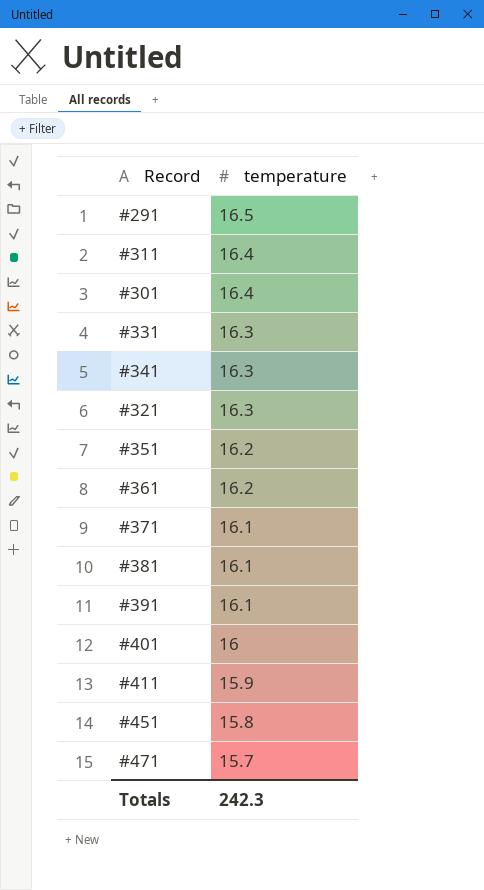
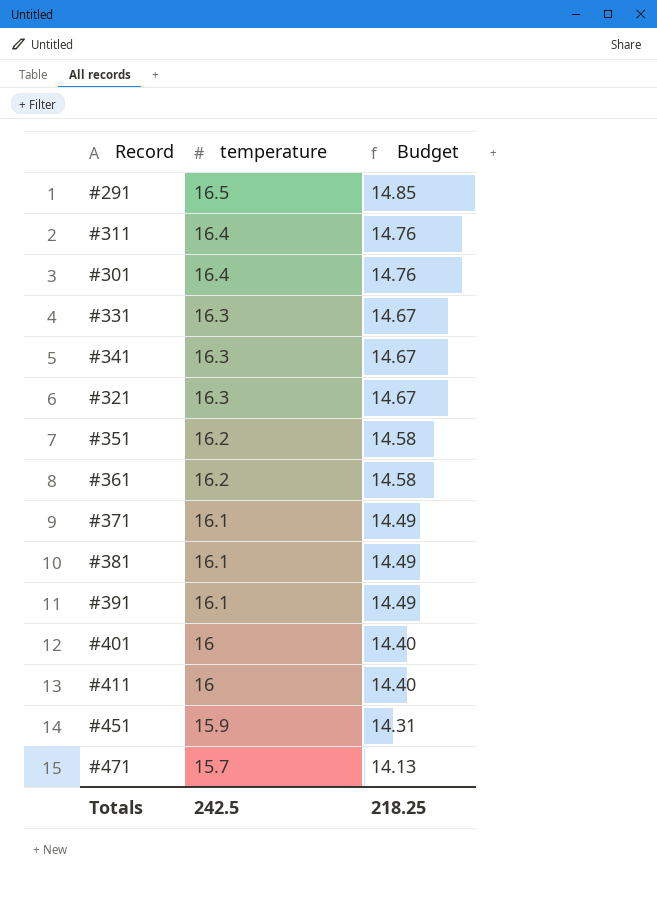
column Budget | formula: none -> [temperature] * 0.9
#411 | temperature: 15.9 -> 16
#451 | temperature: 15.8 -> 15.9
Totals | temperature: 242.3 -> 242.5

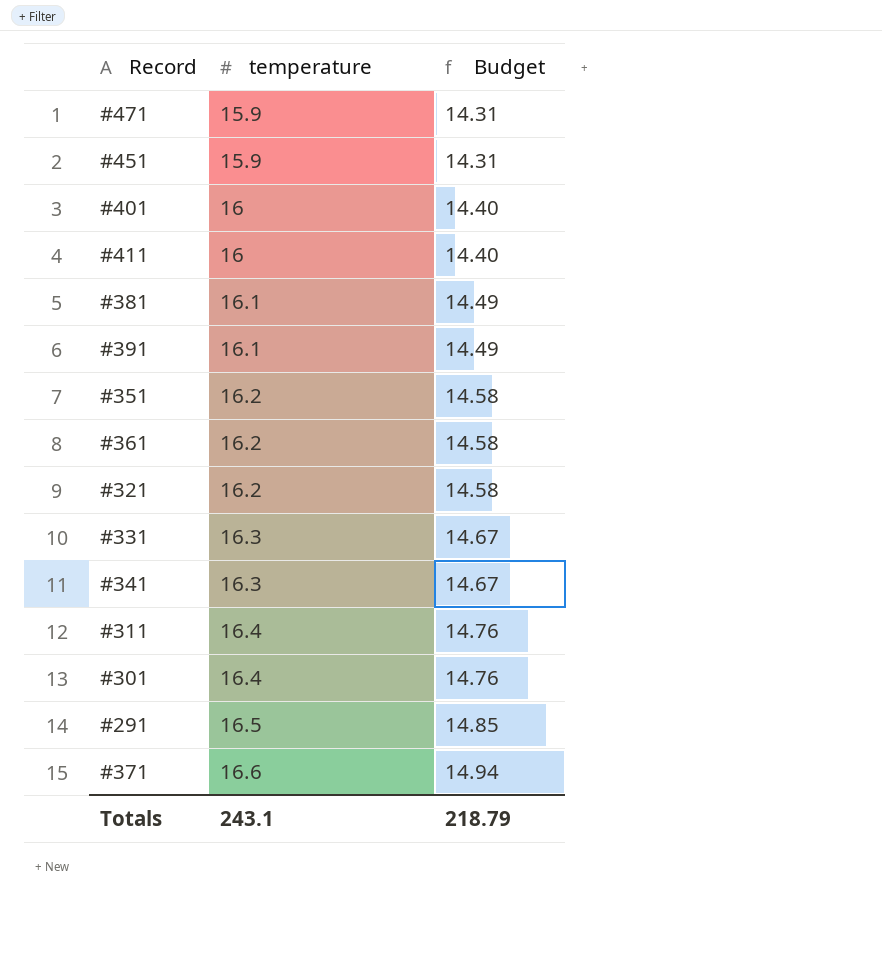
row order: temperature descending -> temperature ascending
#471 | temperature: 15.7 -> 15.9
#471 | Budget: 14.13 -> 14.31
#321 | temperature: 16.3 -> 16.2
#321 | Budget: 14.67 -> 14.58
#371 | temperature: 16.1 -> 16.6
#371 | Budget: 14.49 -> 14.94
Totals | temperature: 242.5 -> 243.1
Totals | Budget: 218.25 -> 218.79

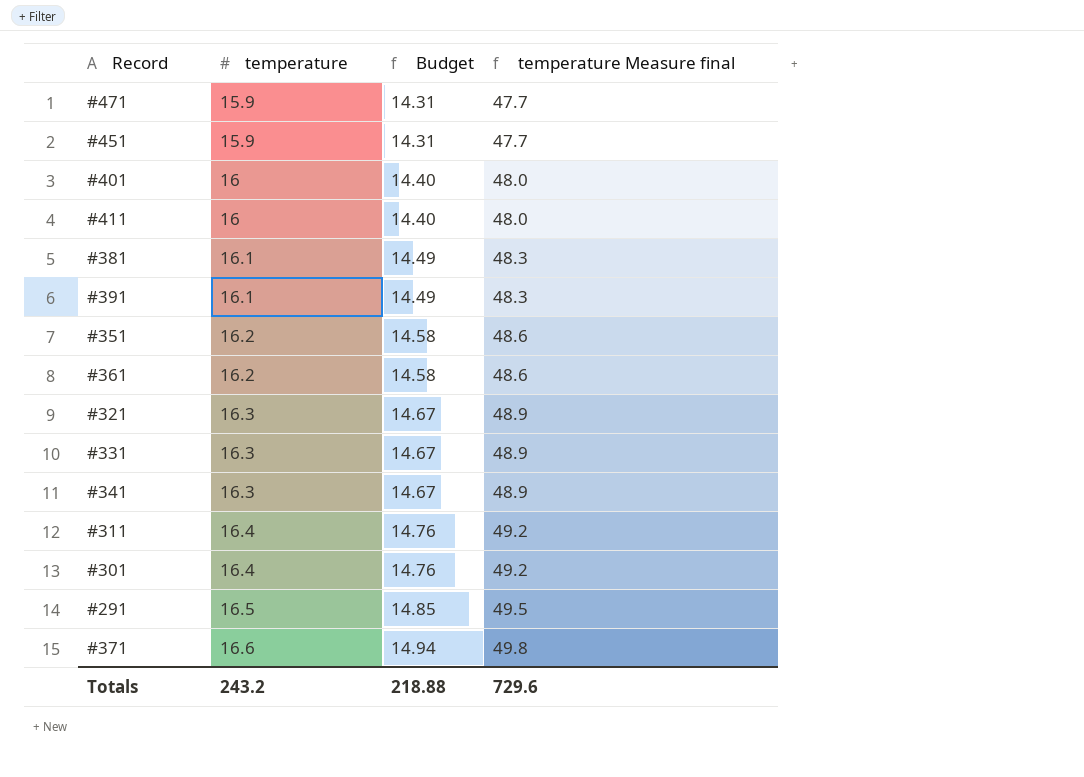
column temperature Measure final | formula: none -> [temperature] * 3
#321 | temperature: 16.2 -> 16.3
#321 | Budget: 14.58 -> 14.67
Totals | temperature: 243.1 -> 243.2
Totals | Budget: 218.79 -> 218.88

